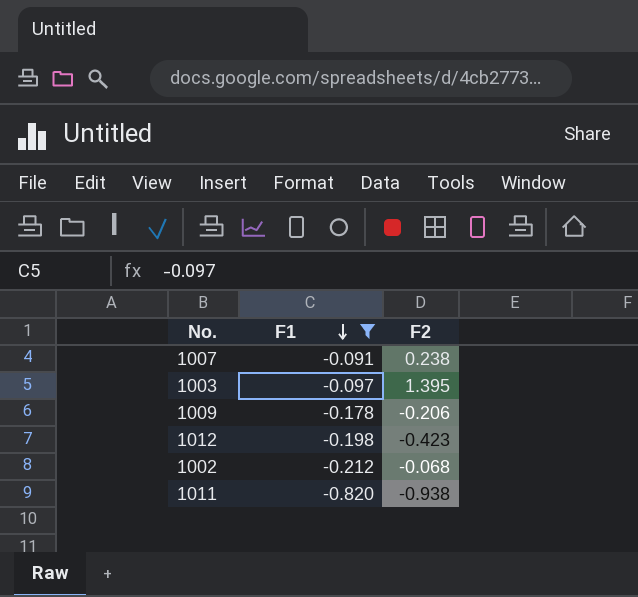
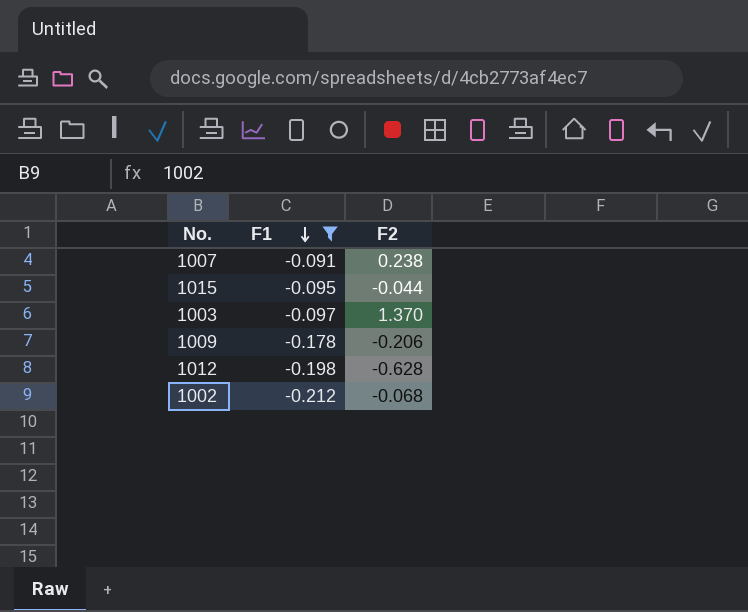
row 1011: -0.820 | -0.938 -> none
row 1015: none -> -0.095 | -0.044
1003 | F2: 1.395 -> 1.370
1012 | F2: -0.423 -> -0.628

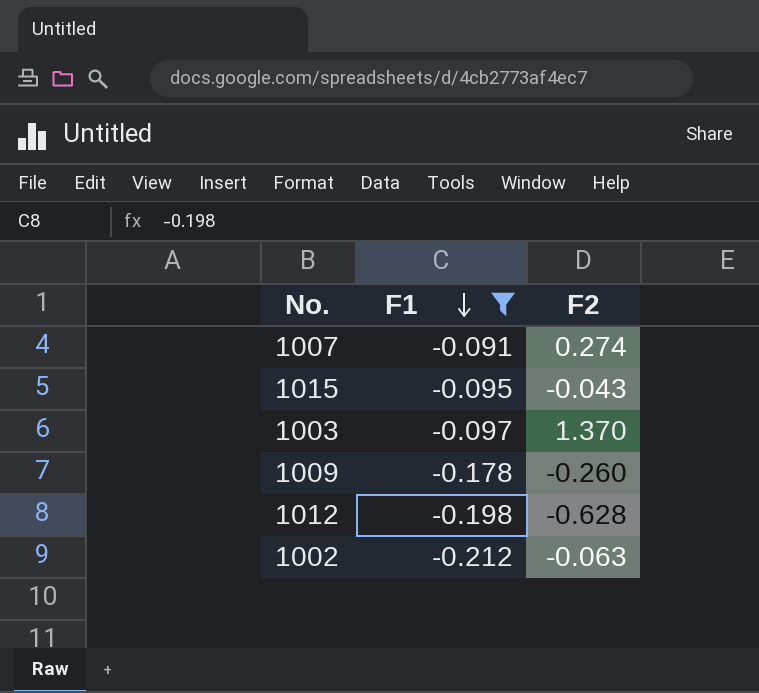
1007 | F2: 0.238 -> 0.274
1015 | F2: -0.044 -> -0.043
1009 | F2: -0.206 -> -0.260
1002 | F2: -0.068 -> -0.063

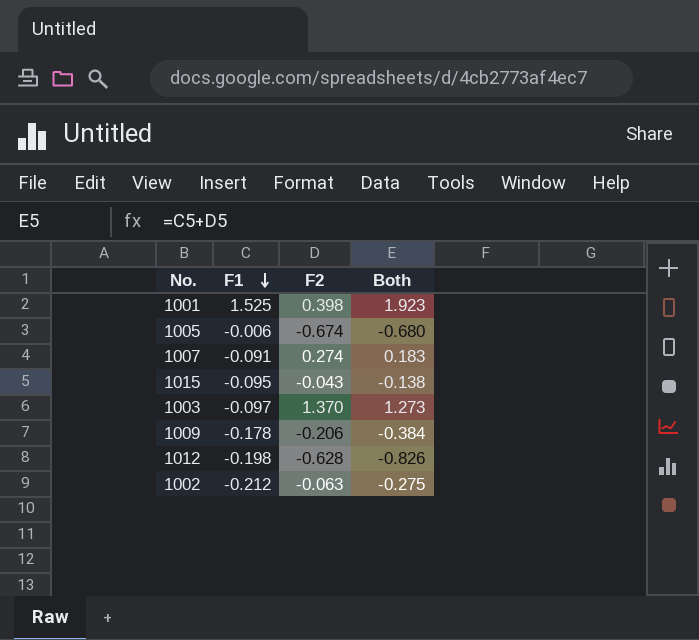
filter: F1 <= -0.091 -> none
column Both | formula: none -> [F1] + [F2]
1009 | F2: -0.260 -> -0.206

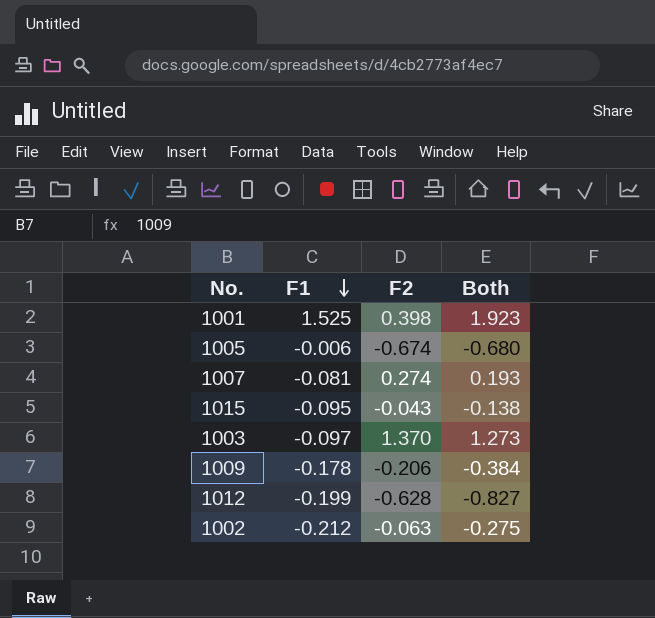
1007 | F1: -0.091 -> -0.081
1007 | Both: 0.183 -> 0.193
1012 | F1: -0.198 -> -0.199
1012 | Both: -0.826 -> -0.827

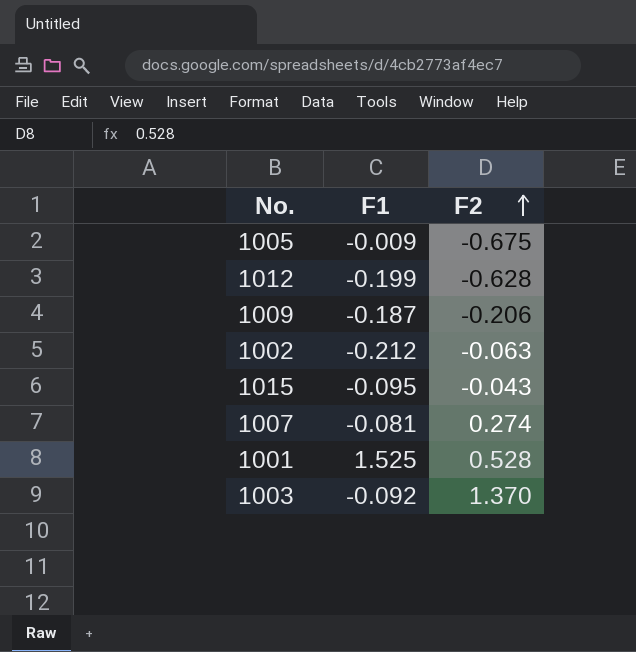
row order: F1 descending -> F2 ascending
column Both | formula: [F1] + [F2] -> none
1005 | F1: -0.006 -> -0.009
1005 | F2: -0.674 -> -0.675
1009 | F1: -0.178 -> -0.187
1001 | F2: 0.398 -> 0.528
1003 | F1: -0.097 -> -0.092

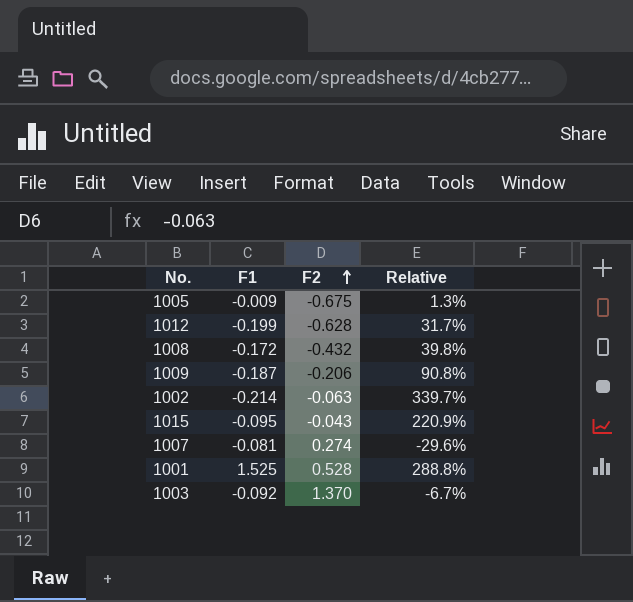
column Relative | formula: none -> [F1] / [F2]
row 1008: none -> -0.172 | -0.432 | 39.8%
1002 | F1: -0.212 -> -0.214

